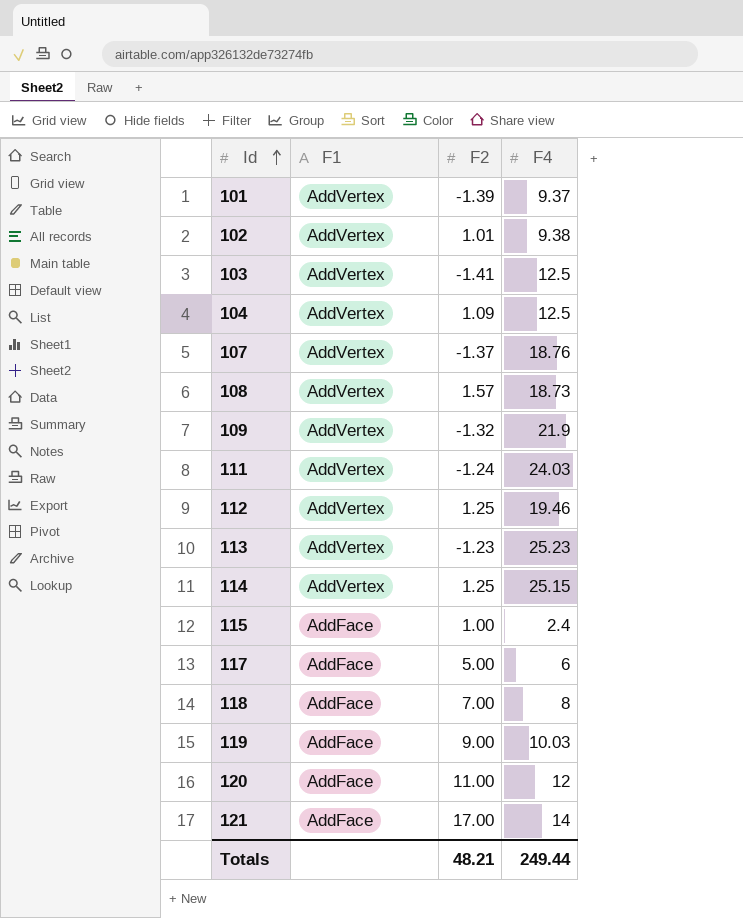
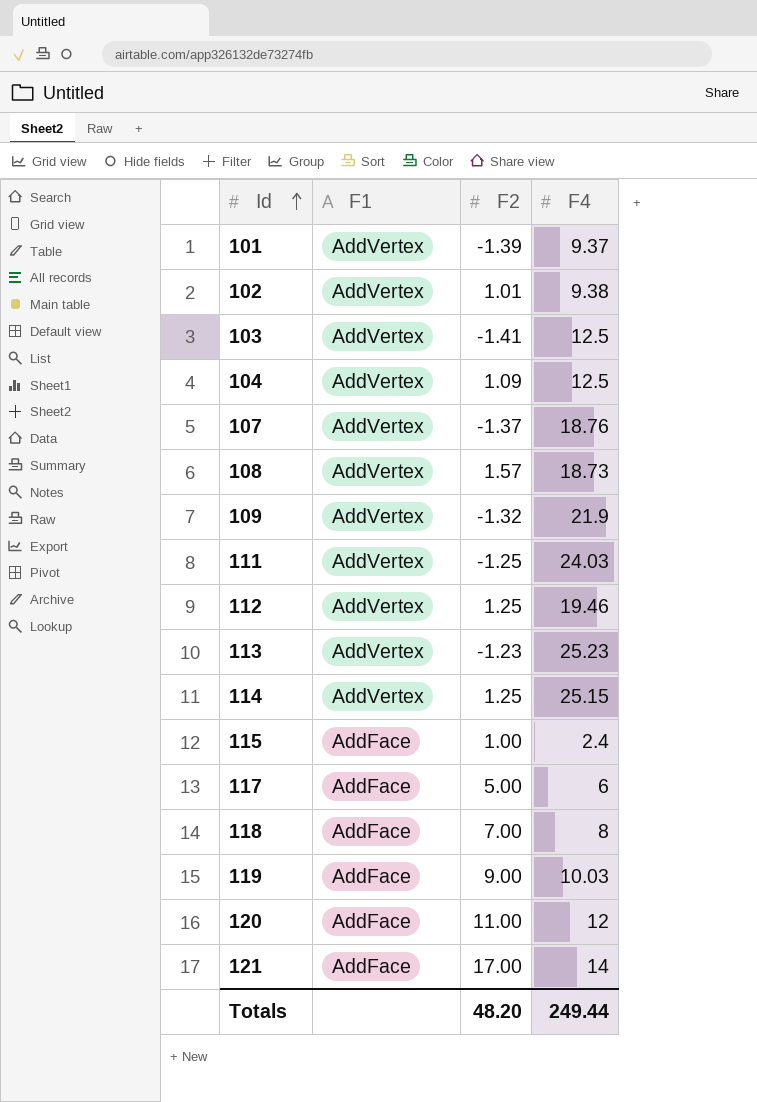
111 | F2: -1.24 -> -1.25
Totals | F2: 48.21 -> 48.20

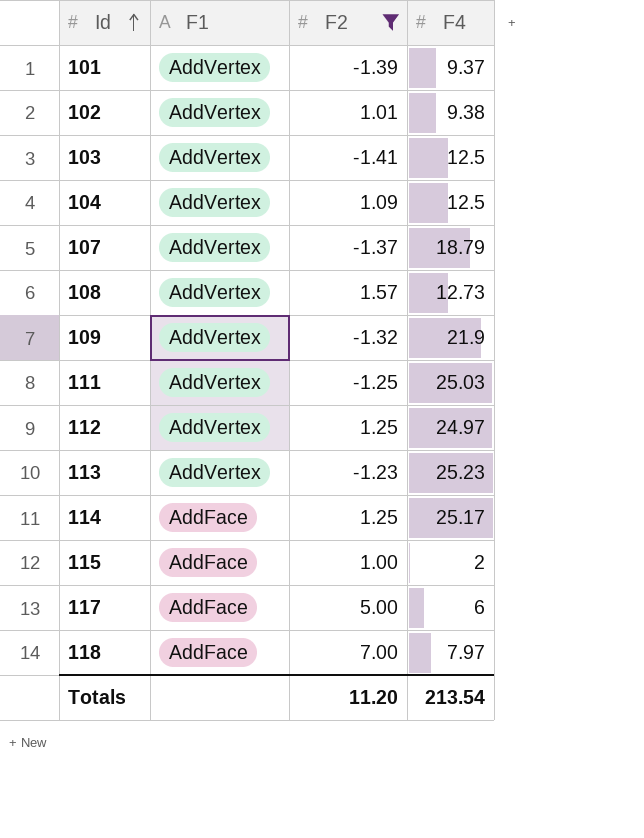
filter: none -> F2 <= 7.00
107 | F4: 18.76 -> 18.79
108 | F4: 18.73 -> 12.73
111 | F4: 24.03 -> 25.03
112 | F4: 19.46 -> 24.97
114 | F1: AddVertex -> AddFace
114 | F4: 25.15 -> 25.17
115 | F4: 2.4 -> 2
118 | F4: 8 -> 7.97
Totals | F2: 48.20 -> 11.20
Totals | F4: 249.44 -> 213.54

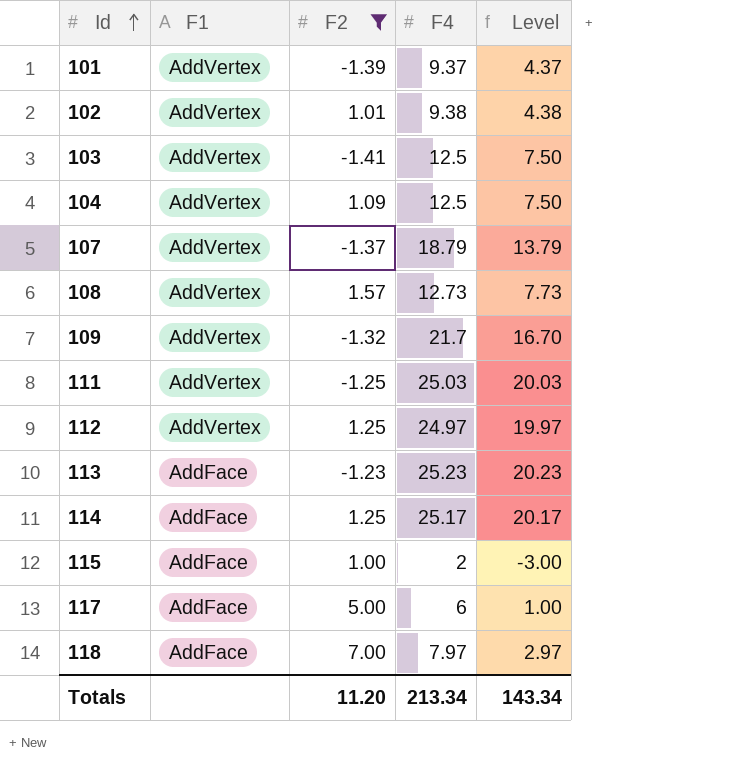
column Level | formula: none -> [F4] - 5
109 | F4: 21.9 -> 21.7
113 | F1: AddVertex -> AddFace
Totals | F4: 213.54 -> 213.34

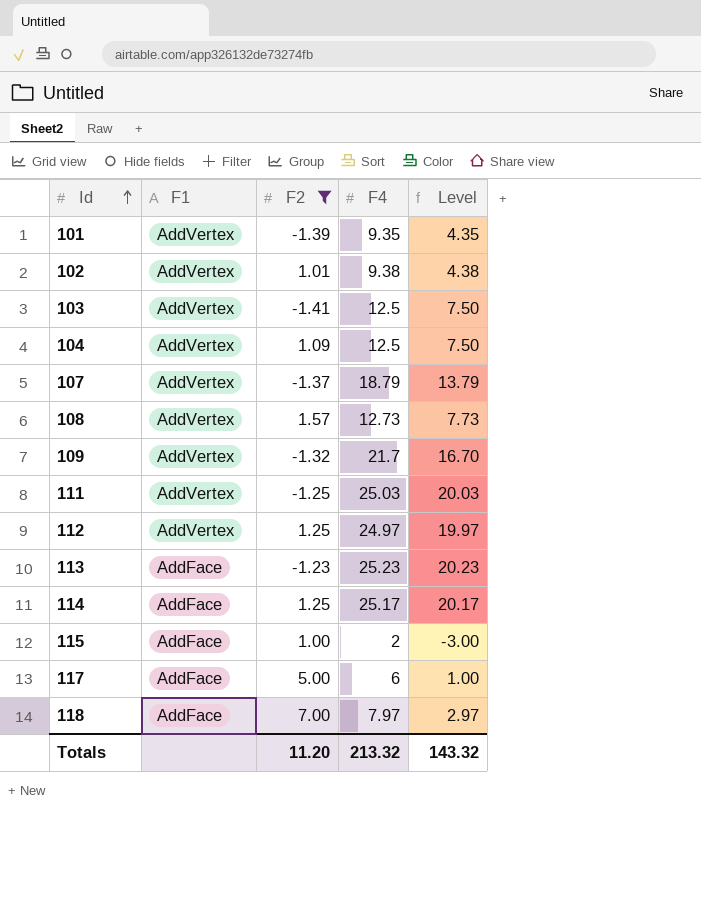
101 | F4: 9.37 -> 9.35
101 | Level: 4.37 -> 4.35
Totals | F4: 213.34 -> 213.32
Totals | Level: 143.34 -> 143.32

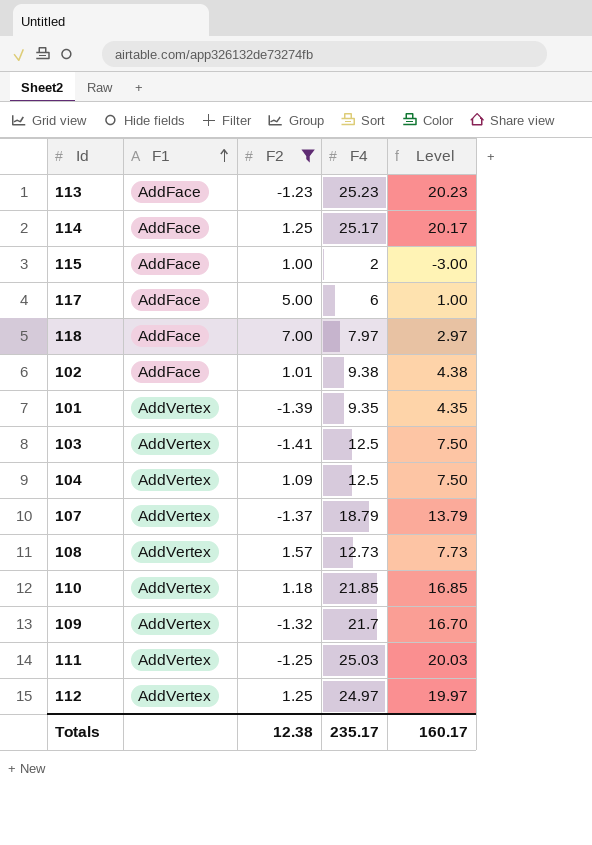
row order: Id ascending -> F1 ascending
102 | F1: AddVertex -> AddFace
row 110: none -> AddVertex | 1.18 | 21.85 | 16.85
Totals | F2: 11.20 -> 12.38
Totals | F4: 213.32 -> 235.17
Totals | Level: 143.32 -> 160.17

